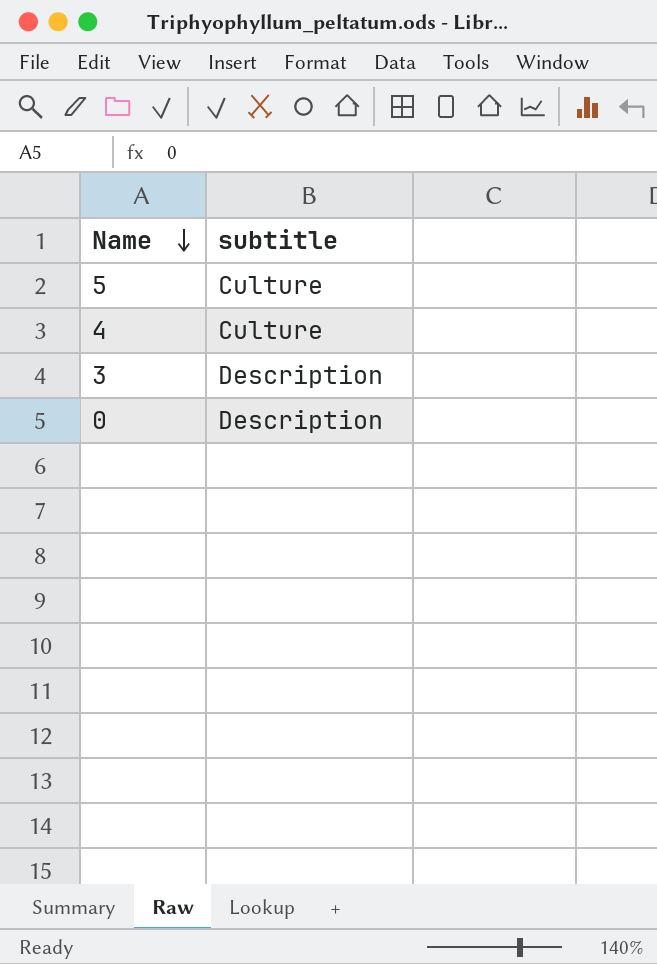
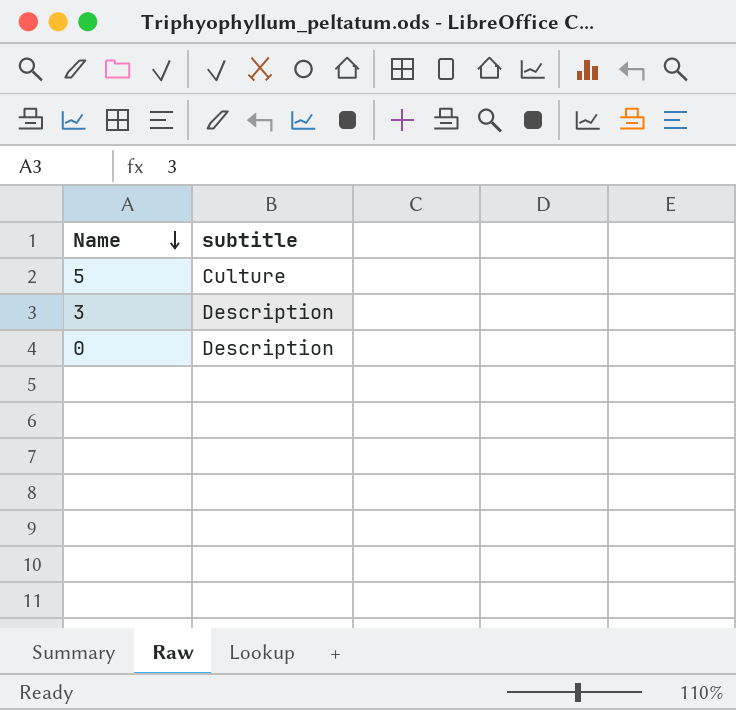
row 4: Culture -> none

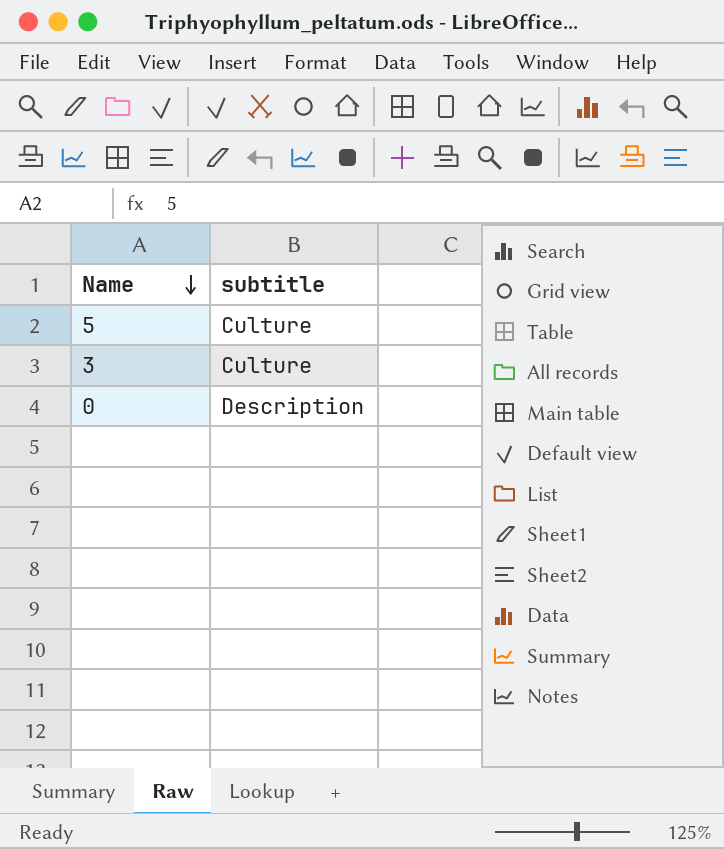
3 | subtitle: Description -> Culture

